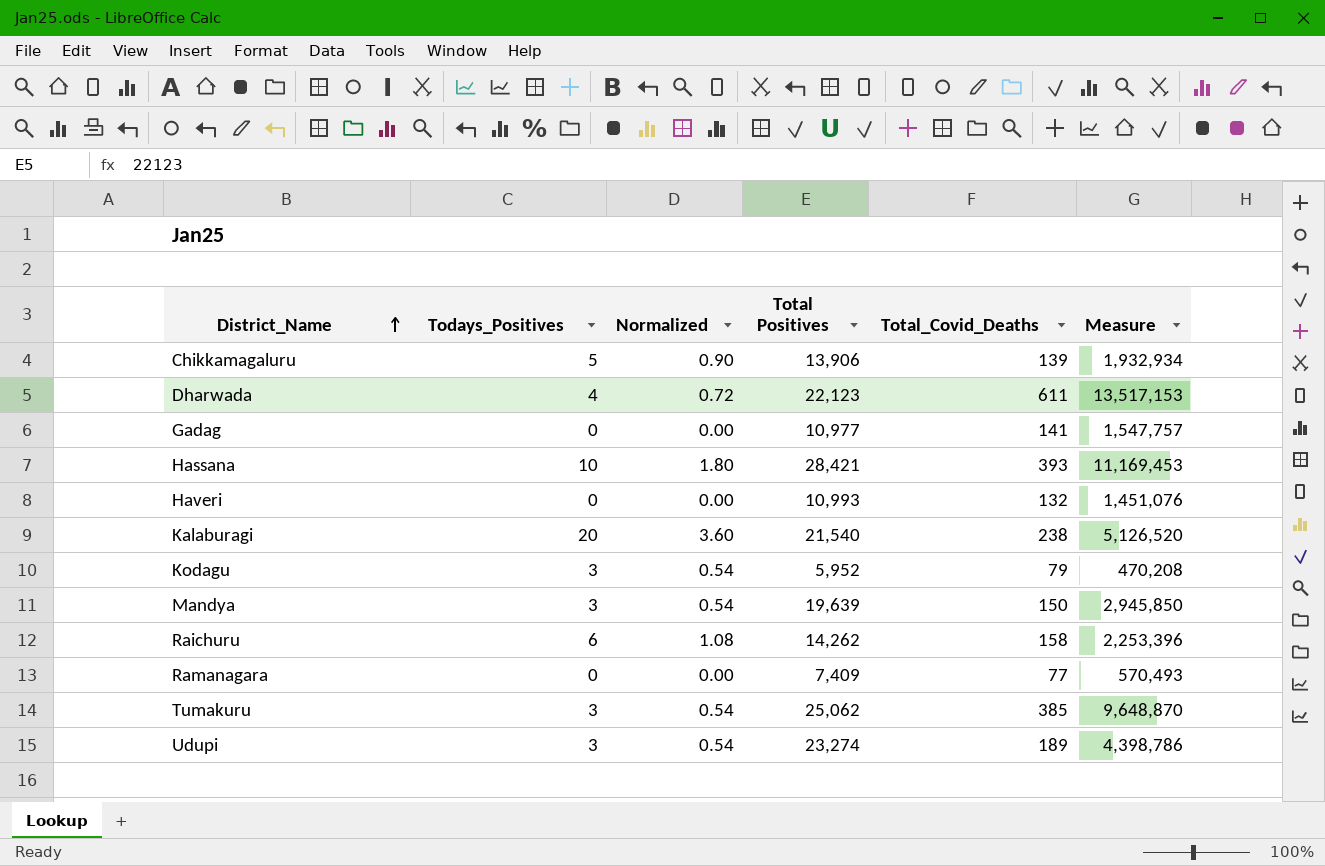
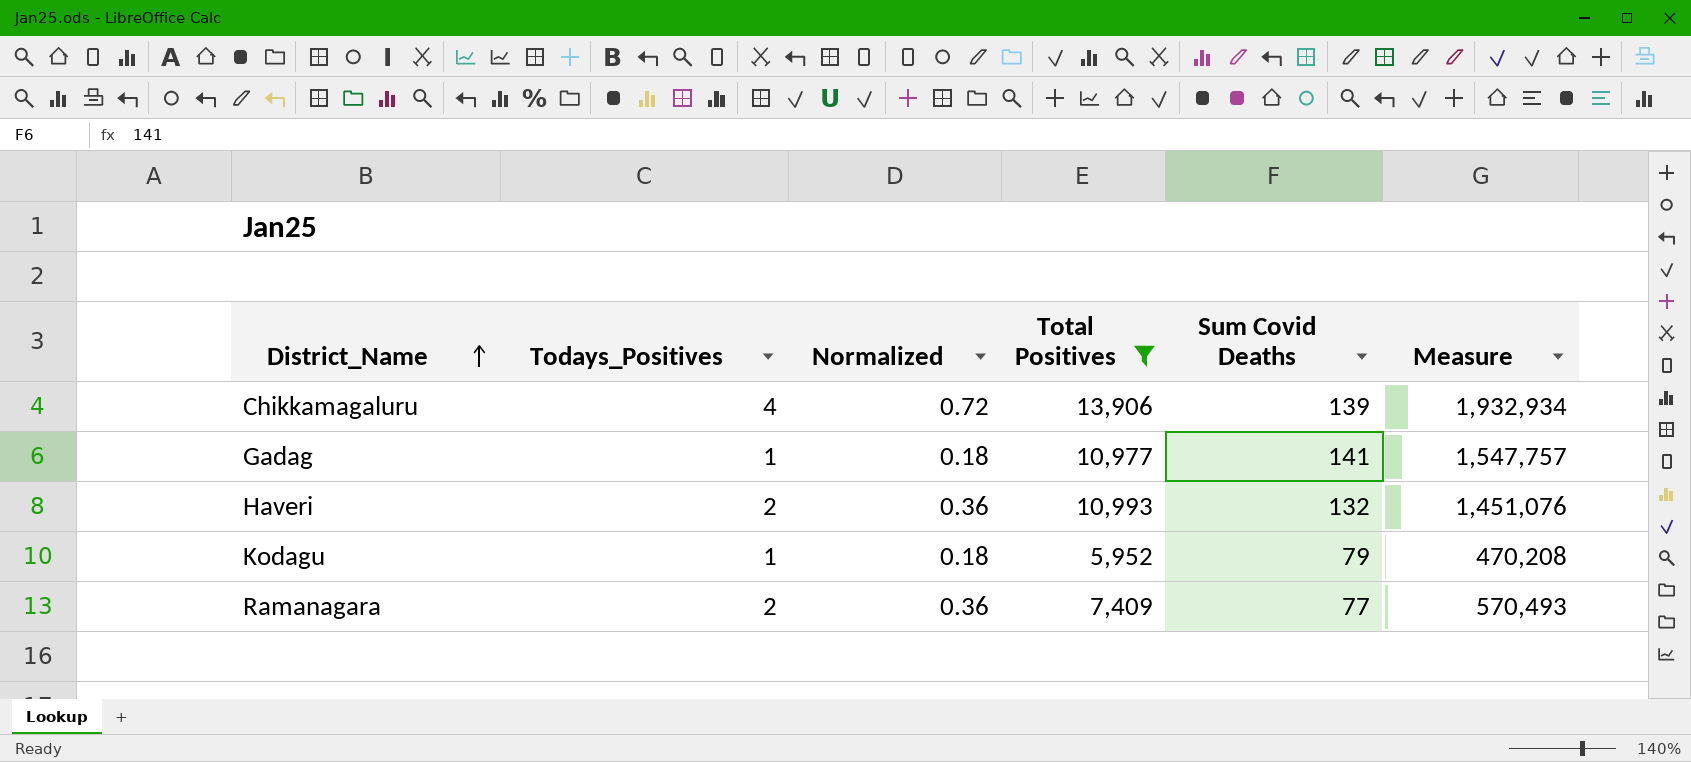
filter: none -> Total Positives <= 13,906
column name: Total_Covid_Deaths -> Sum Covid Deaths
Chikkamagaluru | Todays_Positives: 5 -> 4
Chikkamagaluru | Normalized: 0.90 -> 0.72
Gadag | Todays_Positives: 0 -> 1
Gadag | Normalized: 0.00 -> 0.18
Haveri | Todays_Positives: 0 -> 2
Haveri | Normalized: 0.00 -> 0.36
Kodagu | Todays_Positives: 3 -> 1
Kodagu | Normalized: 0.54 -> 0.18
Ramanagara | Todays_Positives: 0 -> 2
Ramanagara | Normalized: 0.00 -> 0.36

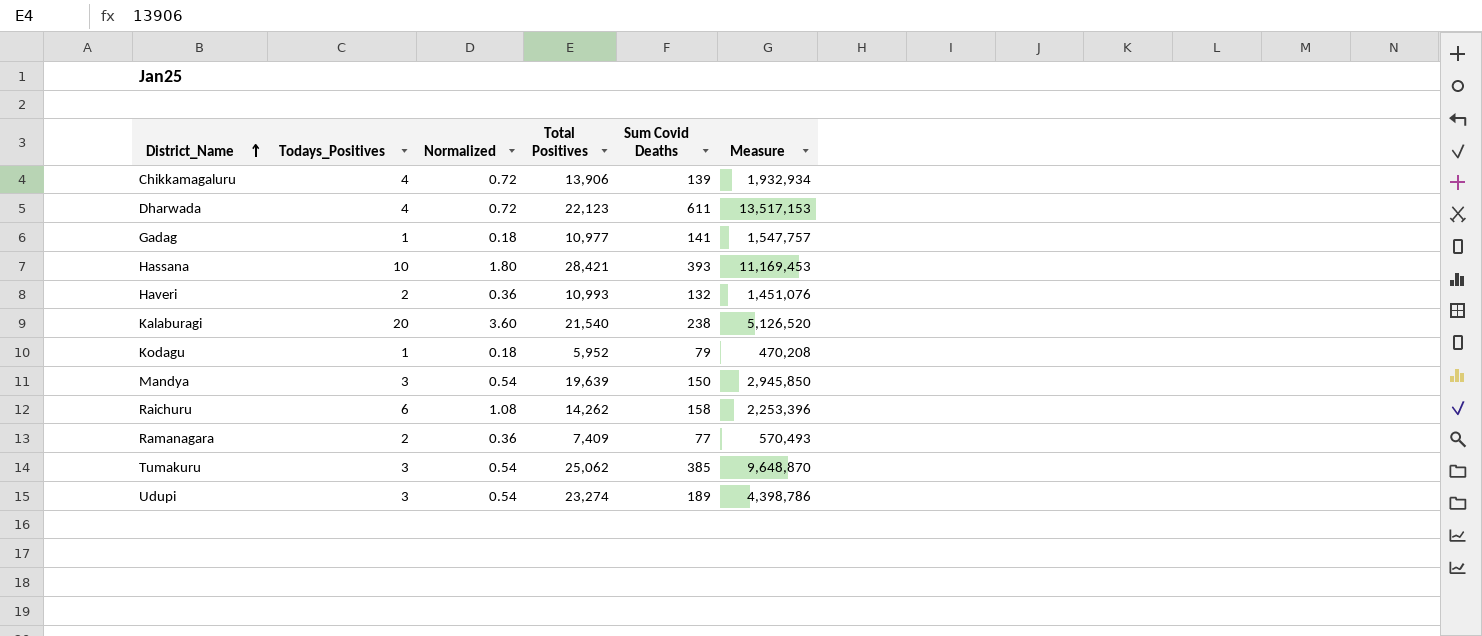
filter: Total Positives <= 13,906 -> none

